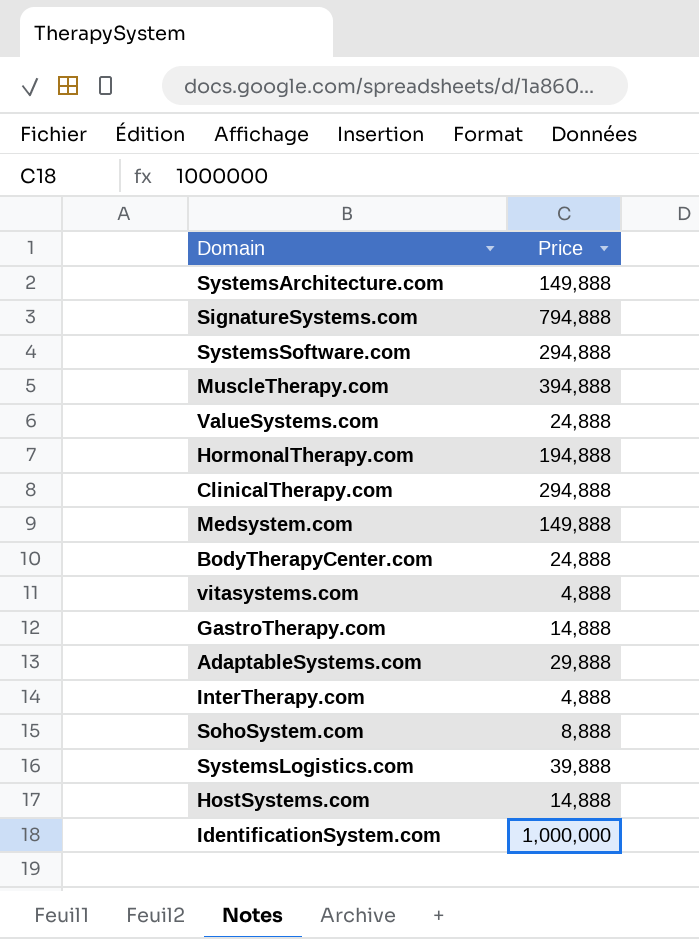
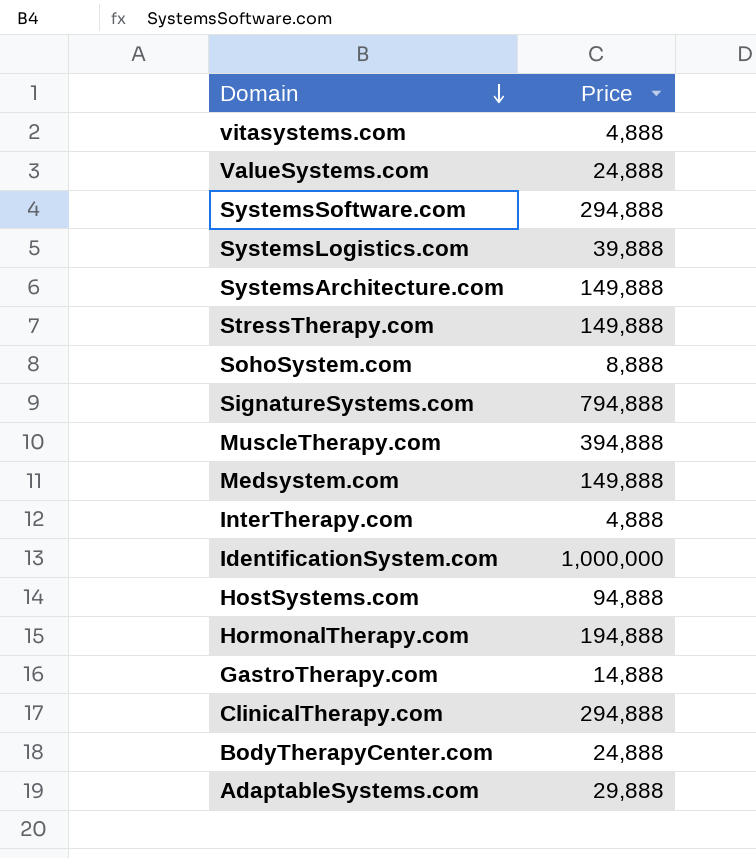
row order: none -> Domain descending
row StressTherapy.com: none -> 149,888
HostSystems.com | Price: 14,888 -> 94,888

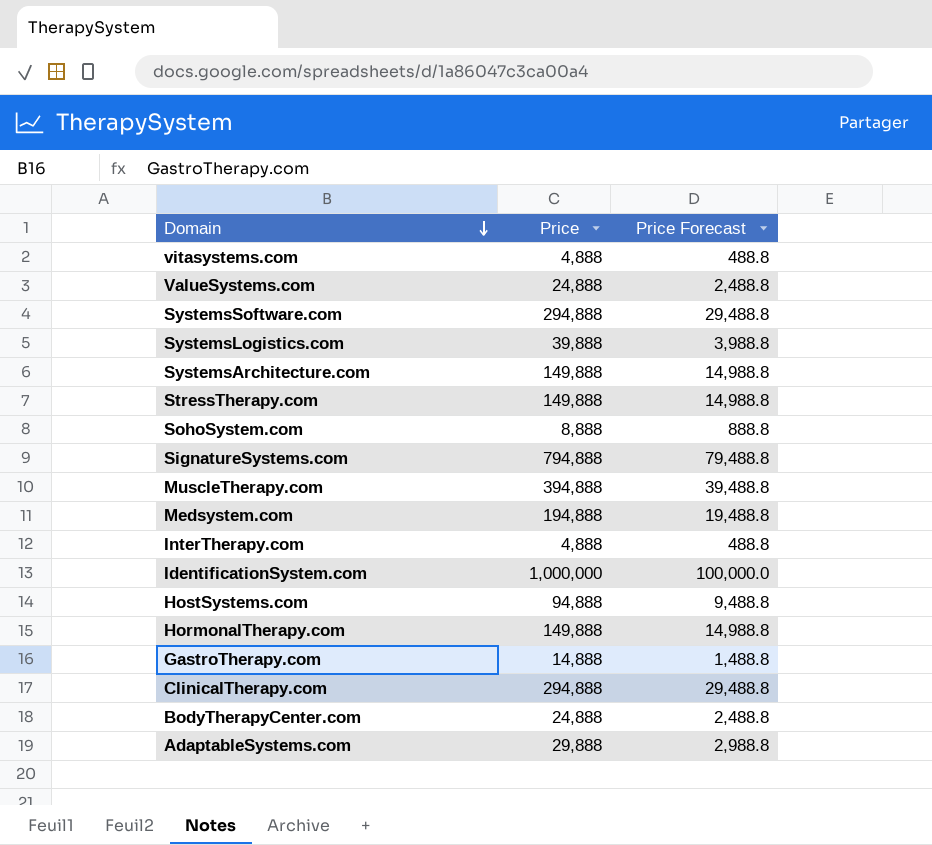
column Price Forecast | formula: none -> [Price] * 0.1
Medsystem.com | Price: 149,888 -> 194,888
HormonalTherapy.com | Price: 194,888 -> 149,888

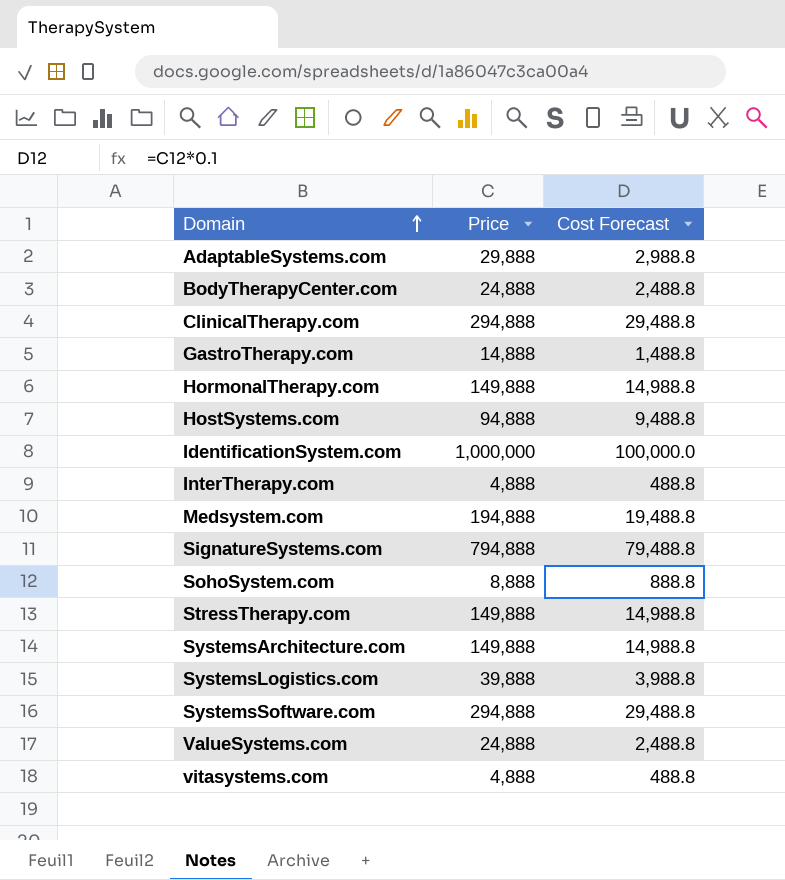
row order: Domain descending -> Domain ascending
column name: Price Forecast -> Cost Forecast
row MuscleTherapy.com: 394,888 | 39,488.8 -> none

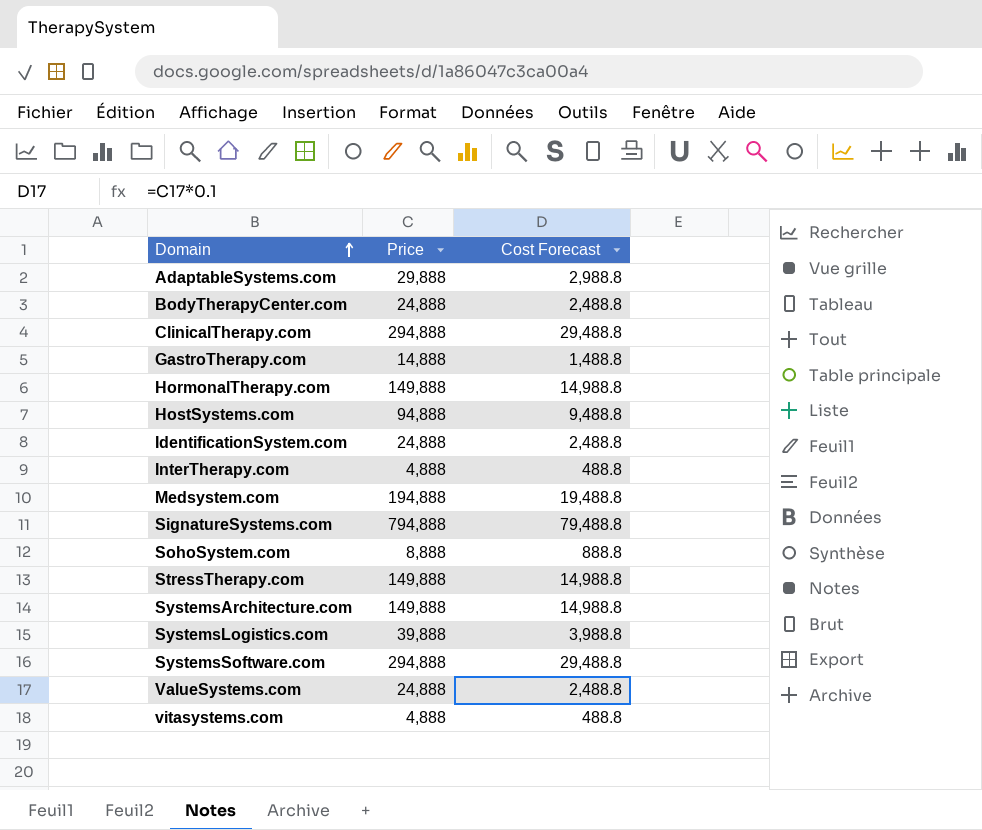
IdentificationSystem.com | Price: 1,000,000 -> 24,888
IdentificationSystem.com | Cost Forecast: 100,000.0 -> 2,488.8

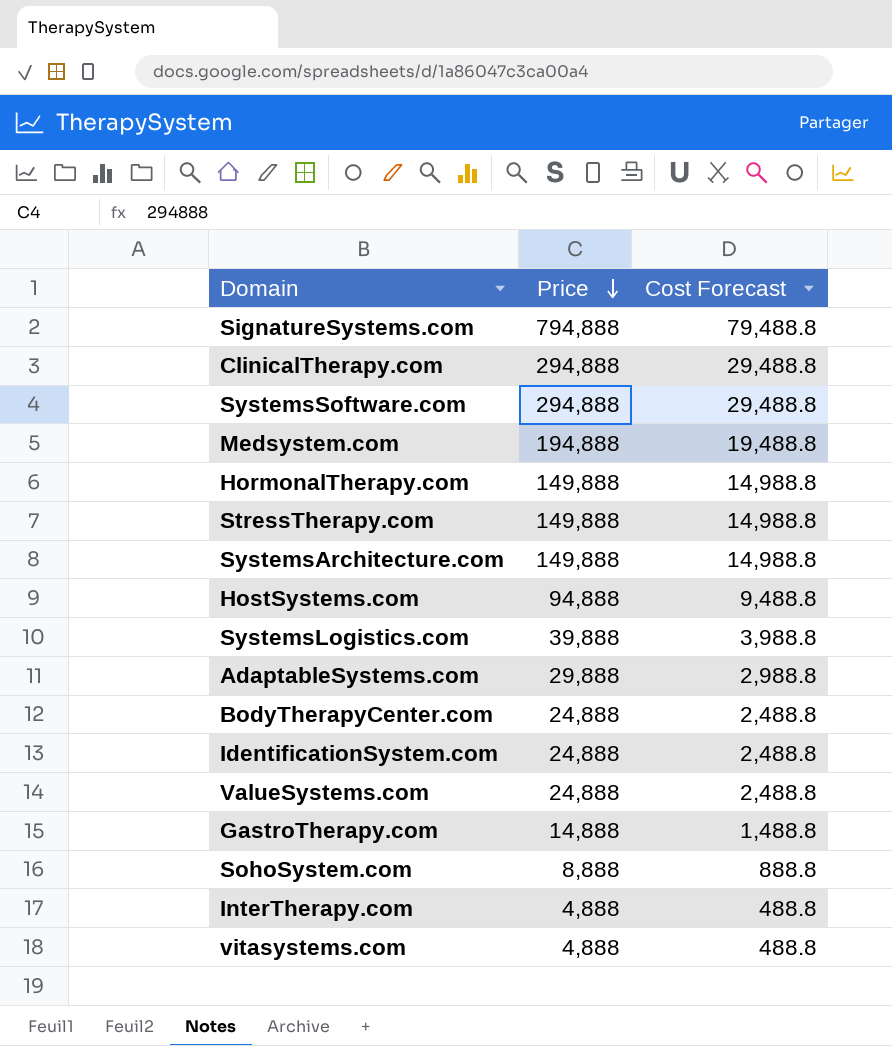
row order: Domain ascending -> Price descending

